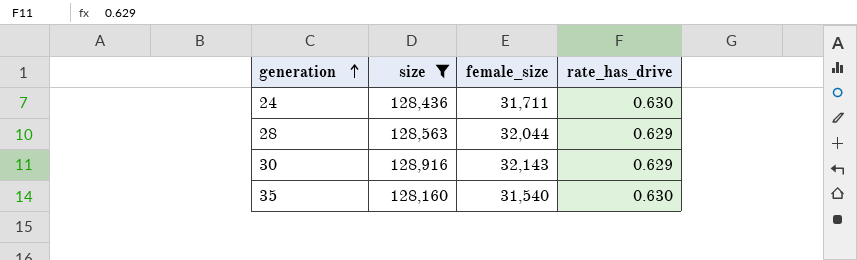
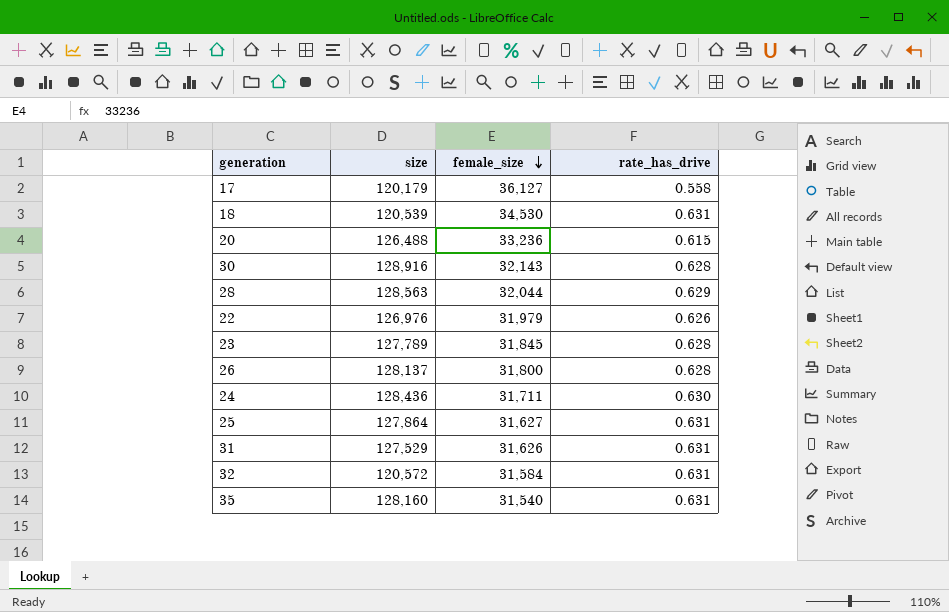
filter: size >= 128,160 -> none
row order: generation ascending -> female_size descending
30 | rate_has_drive: 0.629 -> 0.628
35 | rate_has_drive: 0.630 -> 0.631

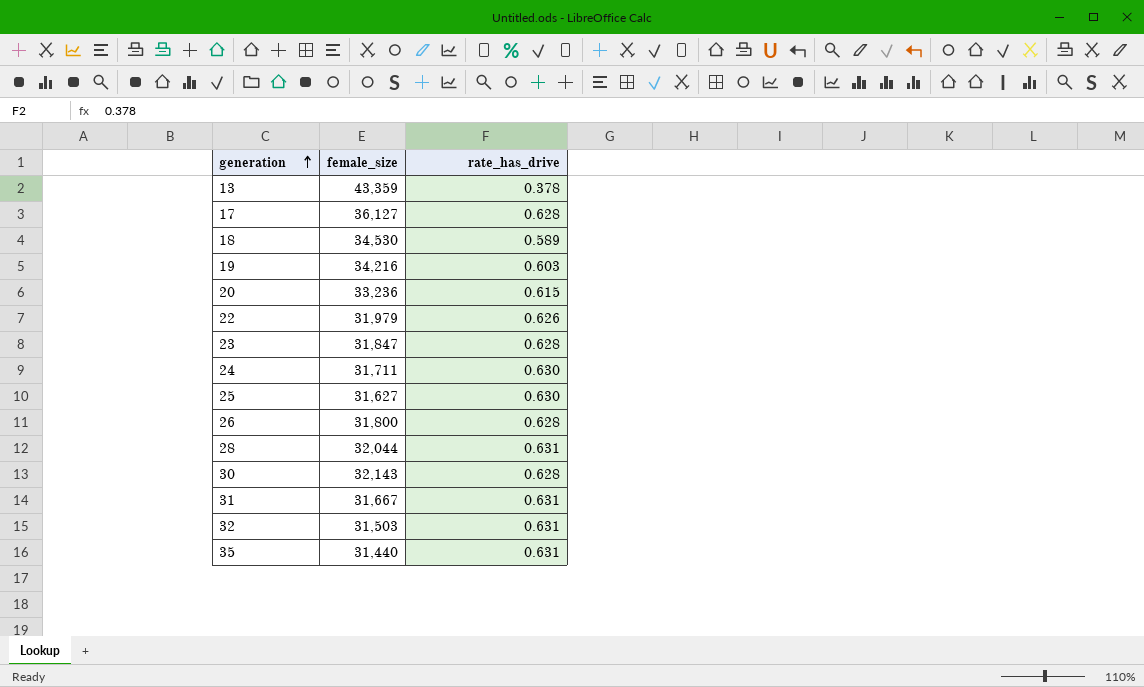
row order: female_size descending -> generation ascending
column size | position: 2 -> none
row 13: none -> 43,359 | 0.378
17 | rate_has_drive: 0.558 -> 0.628
18 | rate_has_drive: 0.631 -> 0.589
row 19: none -> 34,216 | 0.603
23 | female_size: 31,845 -> 31,847
25 | rate_has_drive: 0.631 -> 0.630
28 | rate_has_drive: 0.629 -> 0.631
31 | female_size: 31,626 -> 31,667
32 | female_size: 31,584 -> 31,503
35 | female_size: 31,540 -> 31,440

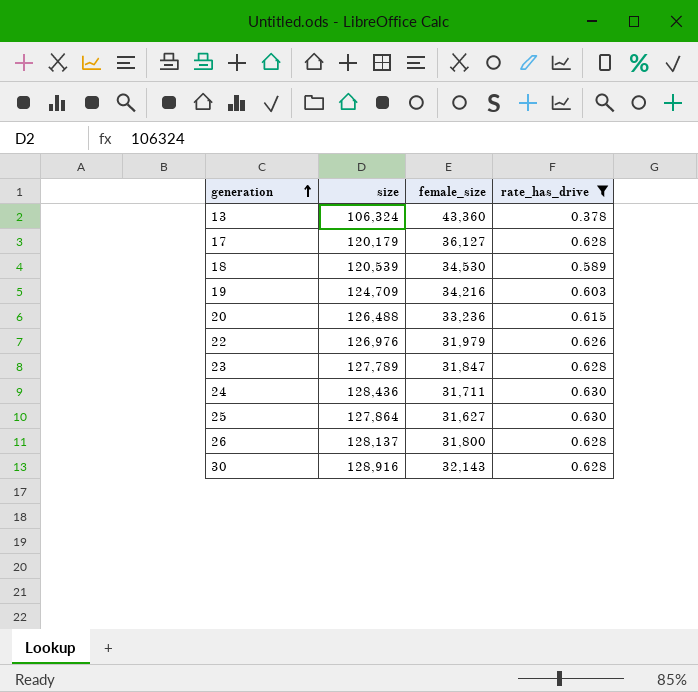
filter: none -> rate_has_drive != 0.631
column size | position: none -> 2
13 | female_size: 43,359 -> 43,360

